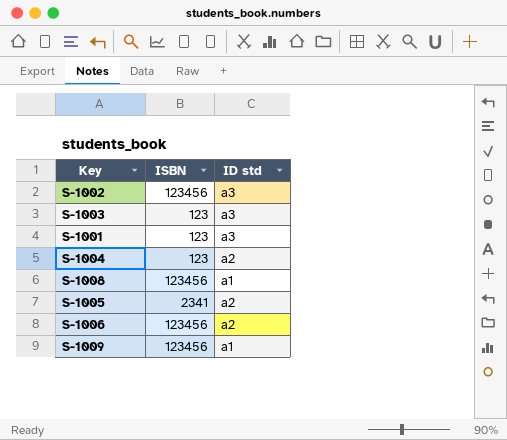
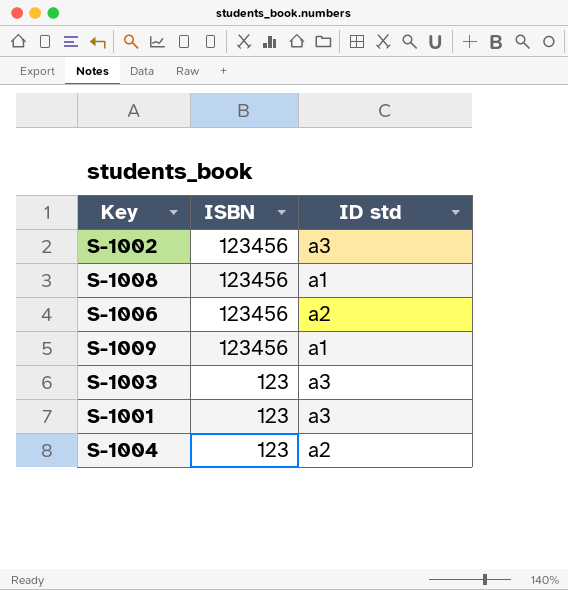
row order: none -> ISBN descending
row S-1005: 2341 | a2 -> none

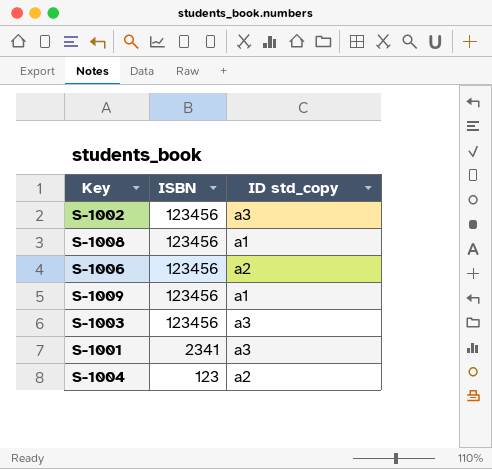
column name: ID std -> ID std_copy
S-1003 | ISBN: 123 -> 123456
S-1001 | ISBN: 123 -> 2341

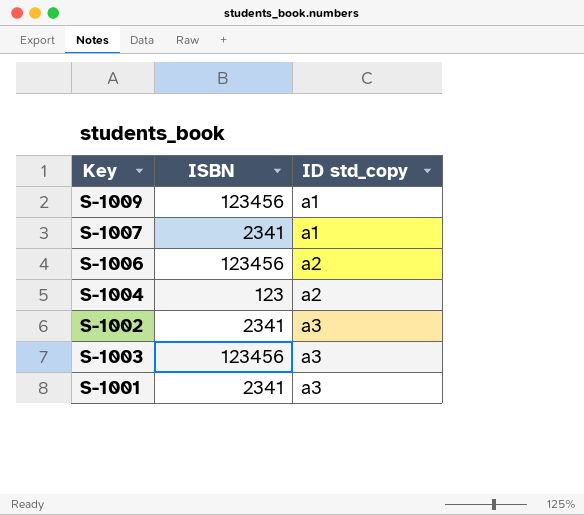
row order: ISBN descending -> ID std_copy ascending
row S-1008: 123456 | a1 -> none
row S-1007: none -> 2341 | a1
S-1002 | ISBN: 123456 -> 2341

